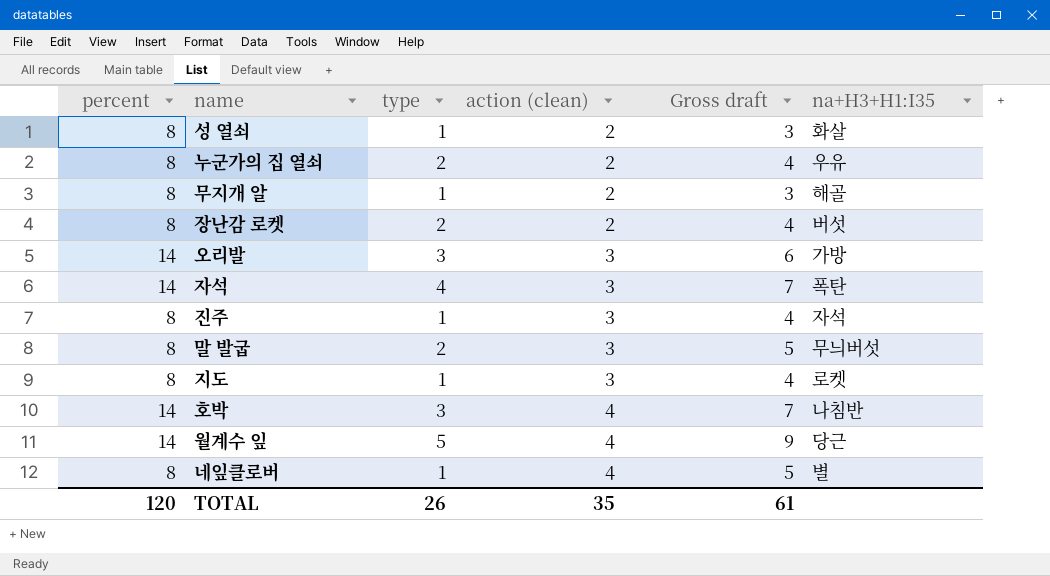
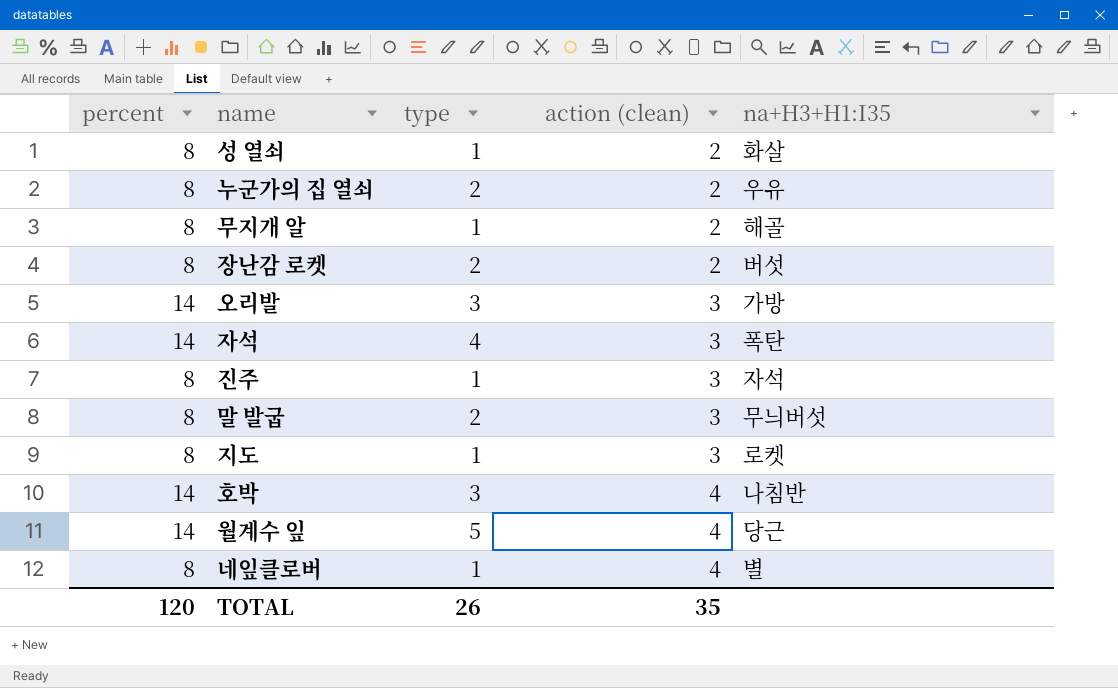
column Gross draft | formula: [type] + [action (clean)] -> none

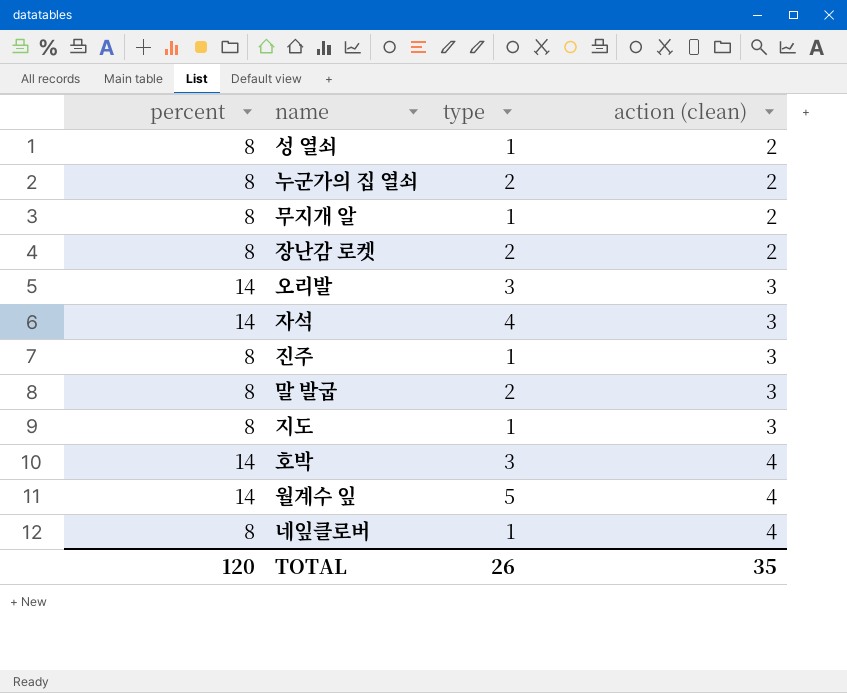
column na+H3+H1:I35 | position: 5 -> none

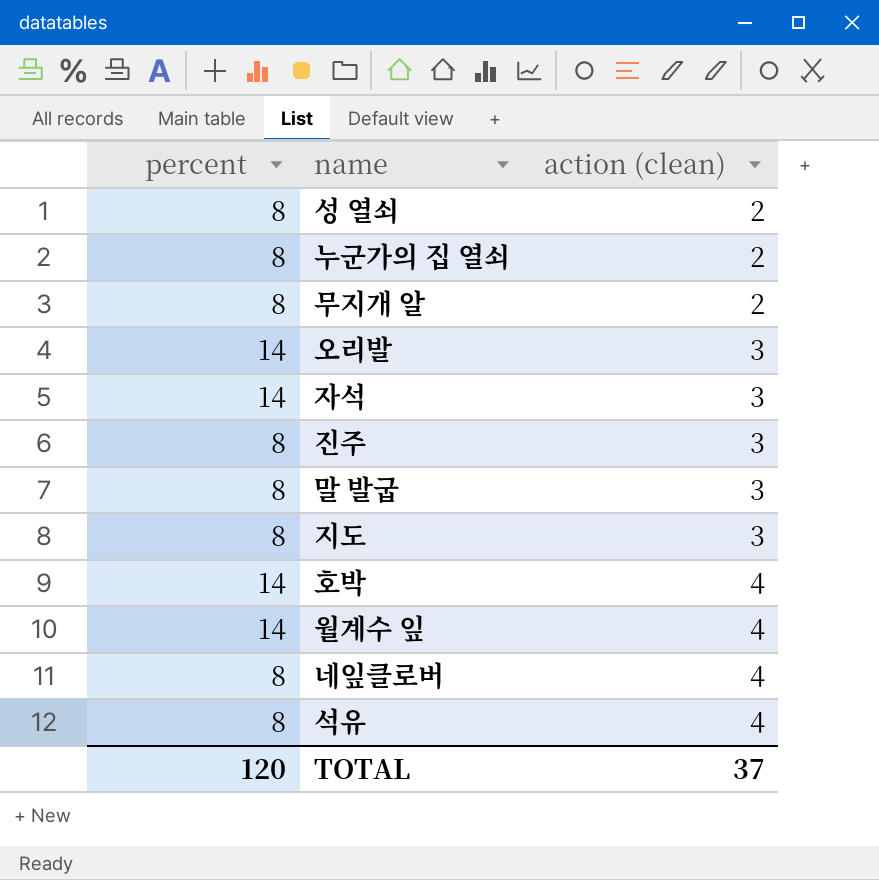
column type | position: 3 -> none
row 장난감 로켓: 8 | 2 | 2 -> none
row 석유: none -> 8 | 4
TOTAL | action (clean): 35 -> 37

